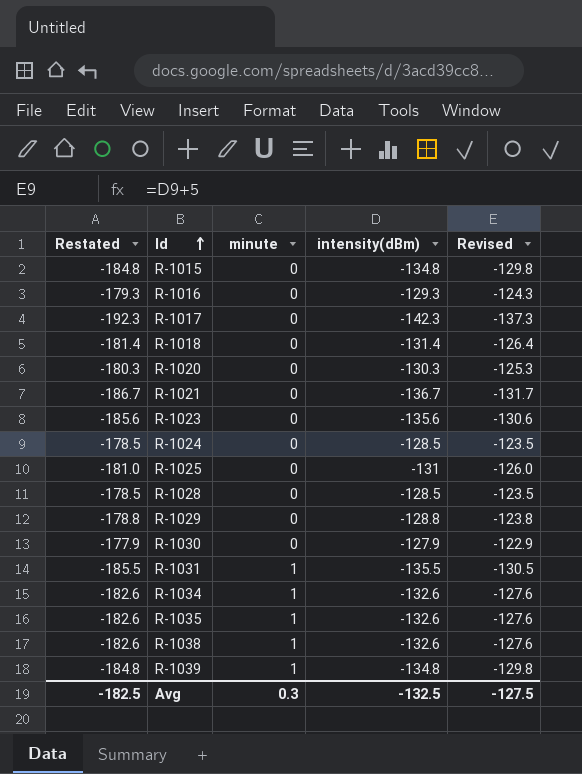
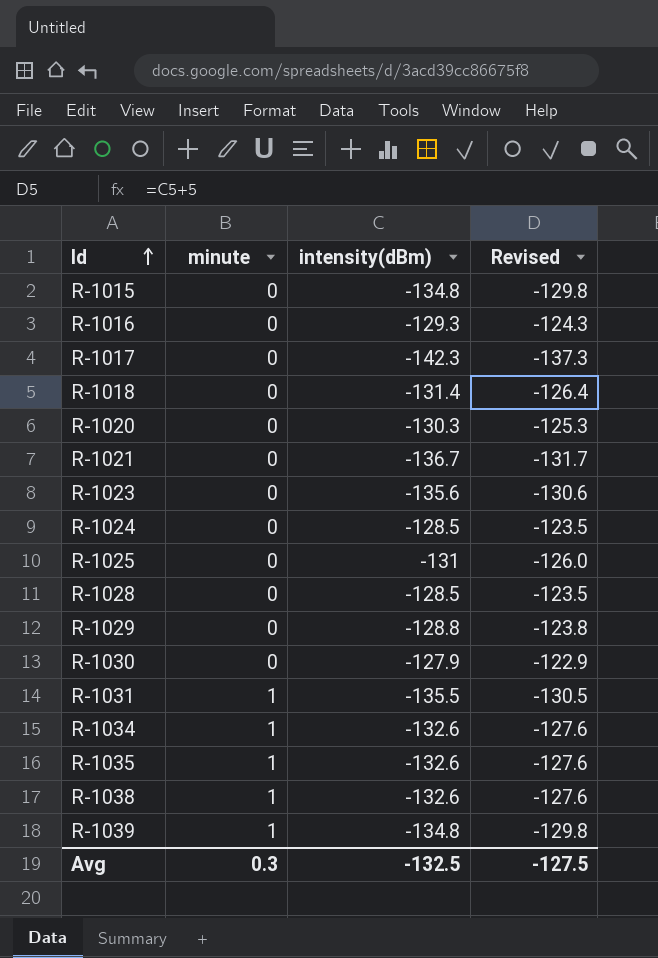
column Restated | formula: [intensity(dBm)] - 50 -> none

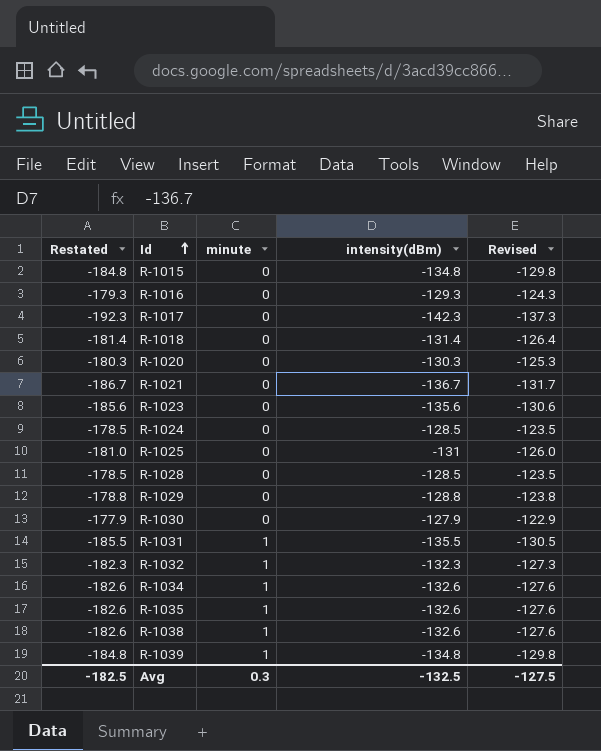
column Restated | formula: none -> [intensity(dBm)] - 50
row R-1032: none -> -182.3 | 1 | -132.3 | -127.3

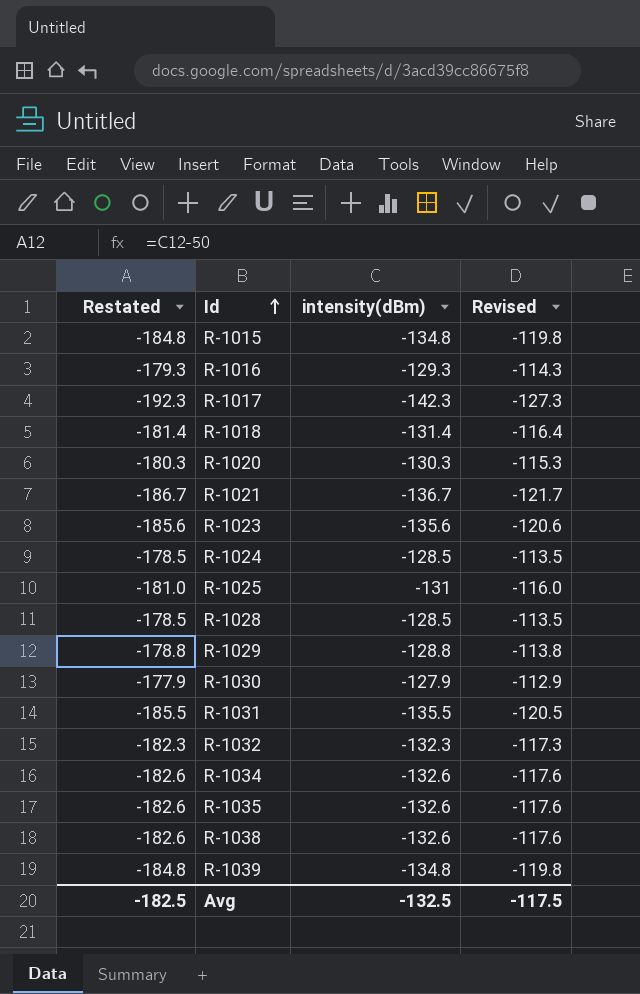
column minute | position: 3 -> none
column Revised | formula: [intensity(dBm)] + 5 -> [intensity(dBm)] + 15
Avg | Revised: -127.5 -> -117.5

